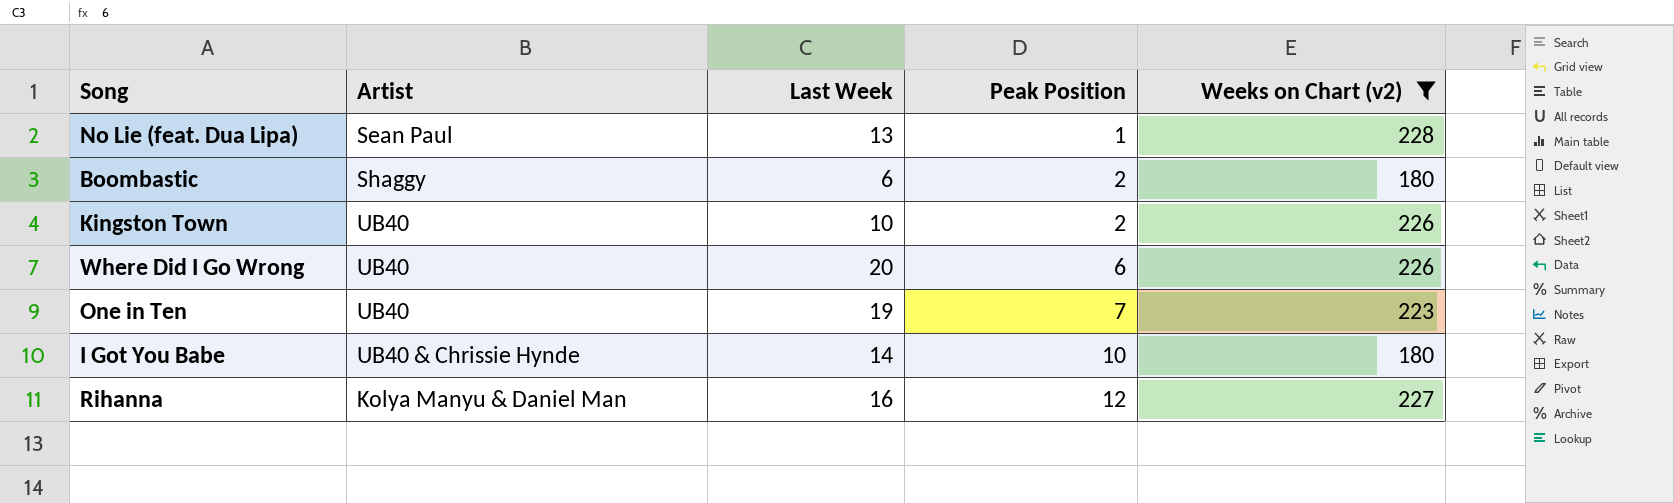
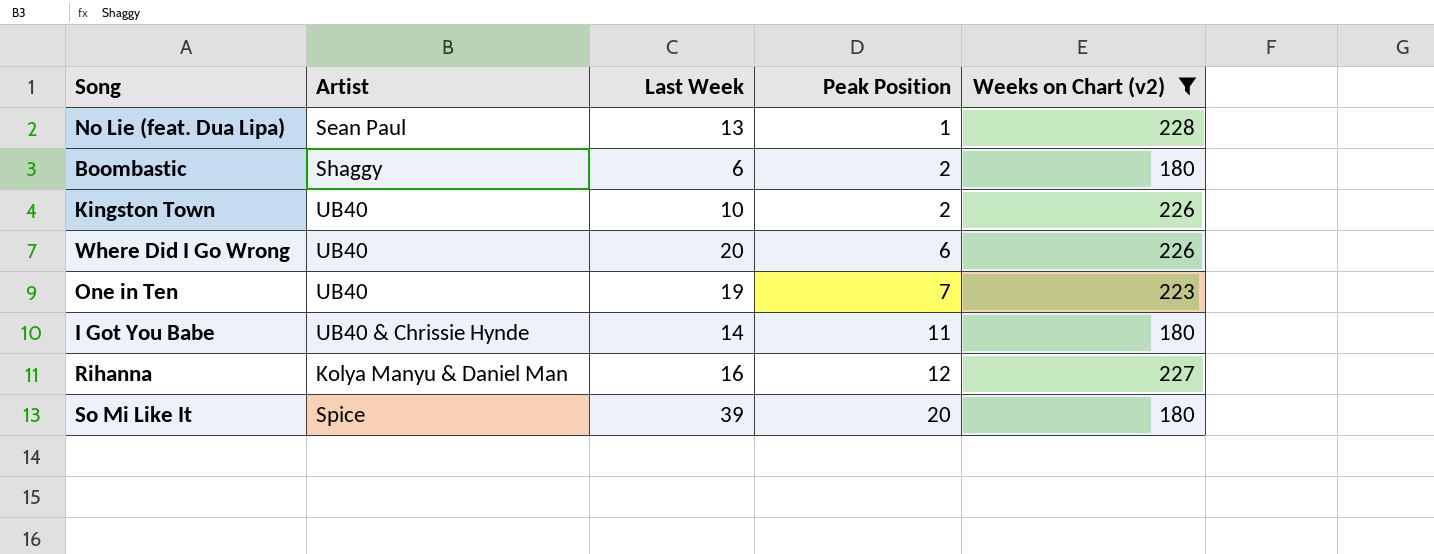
I Got You Babe | Peak Position: 10 -> 11
row So Mi Like It: none -> Spice | 39 | 20 | 180

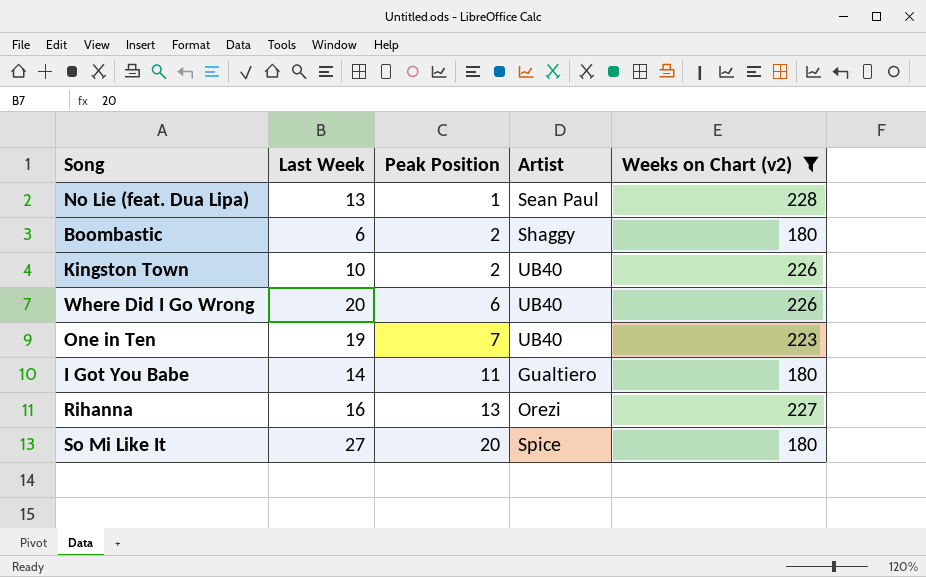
column Artist | position: 2 -> 4
I Got You Babe | Artist: UB40 & Chrissie Hynde -> Gualtiero
Rihanna | Peak Position: 12 -> 13
Rihanna | Artist: Kolya Manyu & Daniel Man -> Orezi
So Mi Like It | Last Week: 39 -> 27

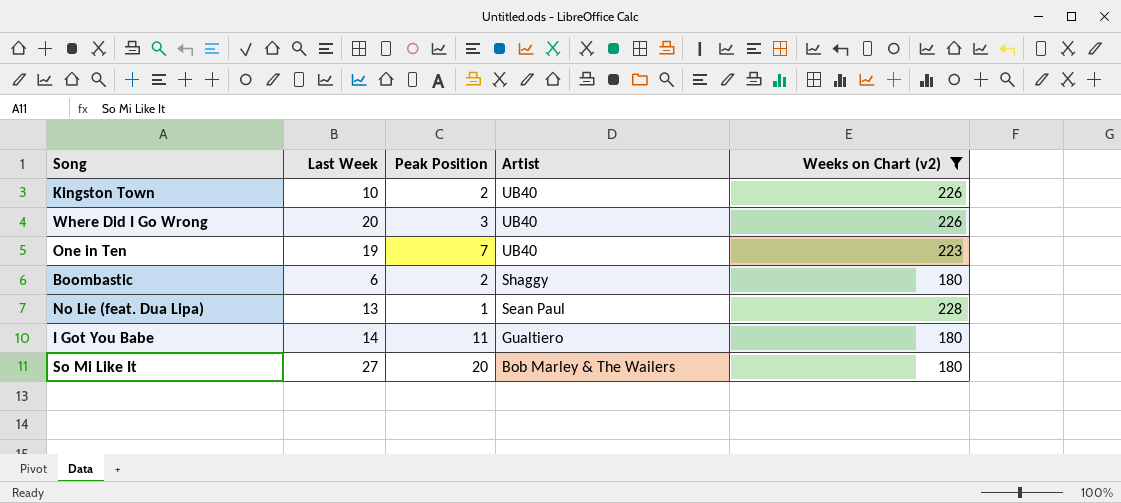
row order: Peak Position ascending -> Artist descending
row Rihanna: 16 | 13 | Orezi | 227 -> none
Where Did I Go Wrong | Peak Position: 6 -> 3
So Mi Like It | Artist: Spice -> Bob Marley & The Wailers

